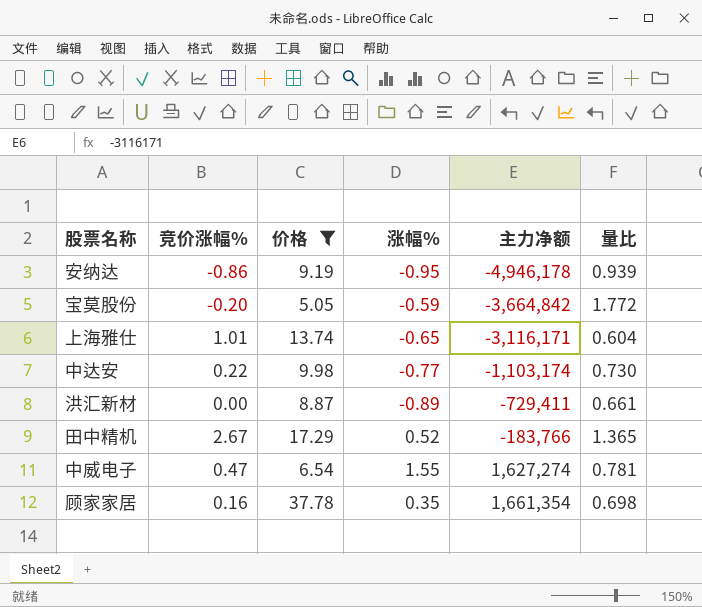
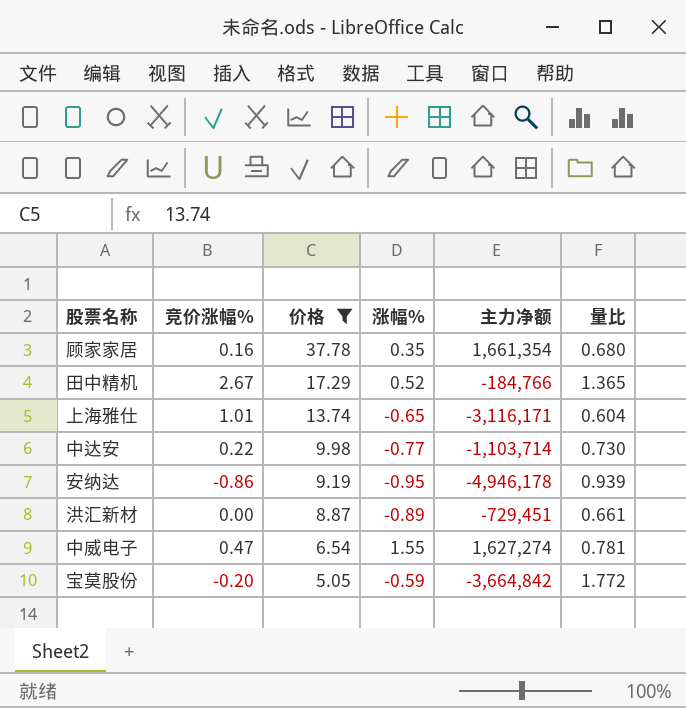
row order: 主力净额 ascending -> 价格 descending
顾家家居 | 量比: 0.698 -> 0.680
田中精机 | 主力净额: -183,766 -> -184,766
中达安 | 主力净额: -1,103,174 -> -1,103,714
洪汇新材 | 主力净额: -729,411 -> -729,451

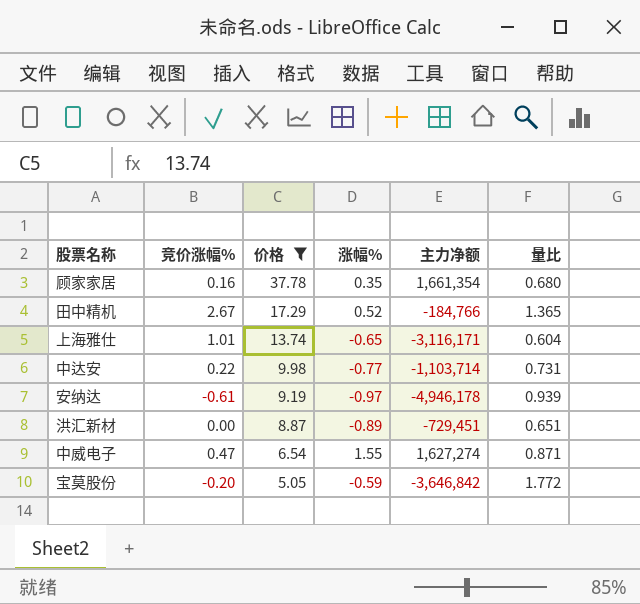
中达安 | 量比: 0.730 -> 0.731
安纳达 | 竞价涨幅%: -0.86 -> -0.61
安纳达 | 涨幅%: -0.95 -> -0.97
洪汇新材 | 量比: 0.661 -> 0.651
中威电子 | 量比: 0.781 -> 0.871
宝莫股份 | 主力净额: -3,664,842 -> -3,646,842

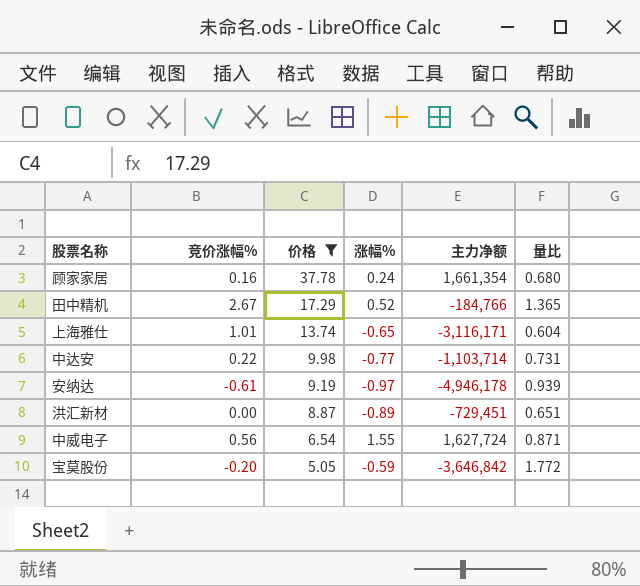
顾家家居 | 涨幅%: 0.35 -> 0.24
中威电子 | 竞价涨幅%: 0.47 -> 0.56
中威电子 | 主力净额: 1,627,274 -> 1,627,724

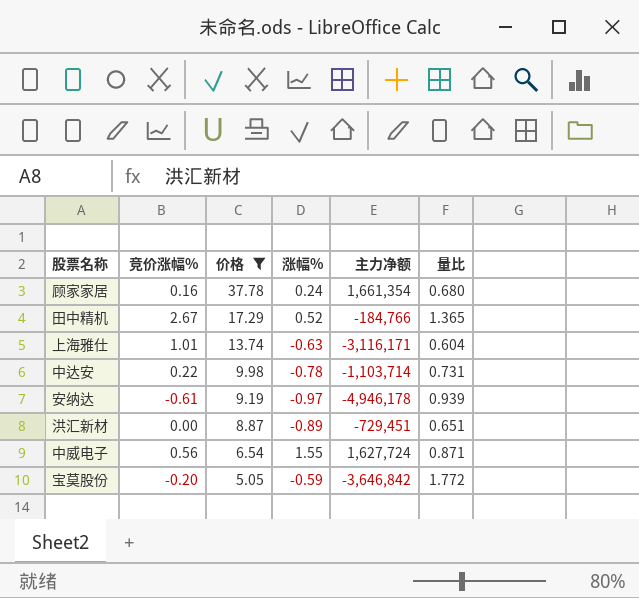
上海雅仕 | 涨幅%: -0.65 -> -0.63
中达安 | 涨幅%: -0.77 -> -0.78

